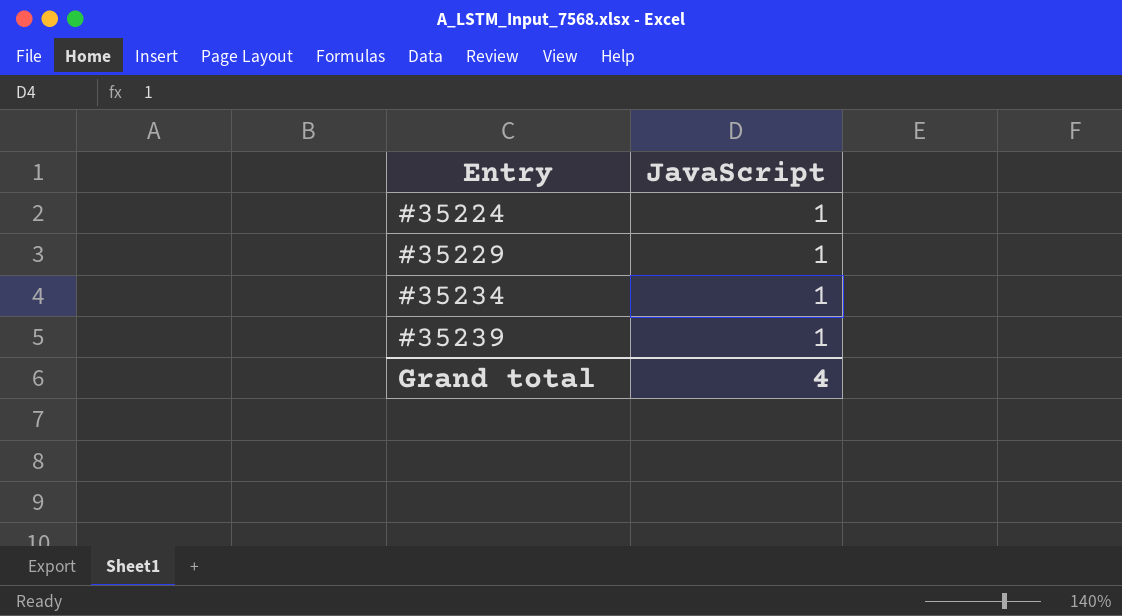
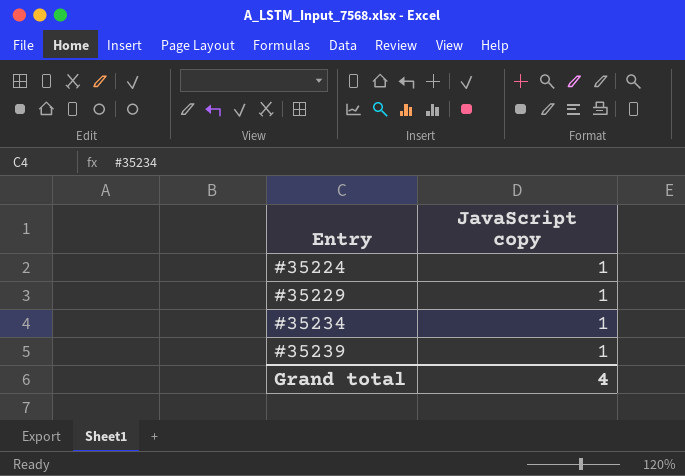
column name: JavaScript -> JavaScript copy

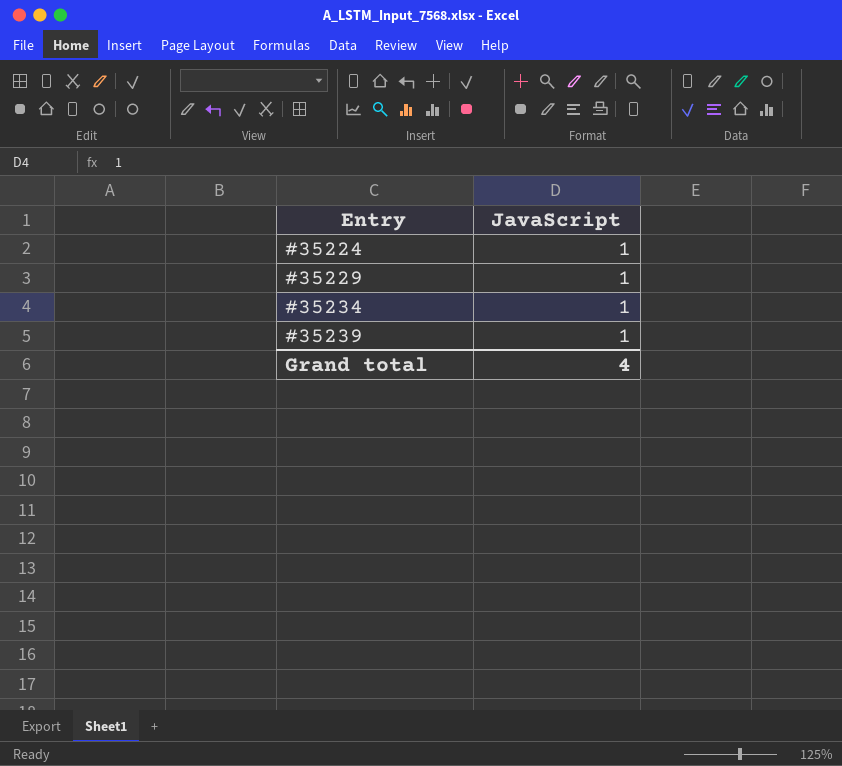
column name: JavaScript copy -> JavaScript

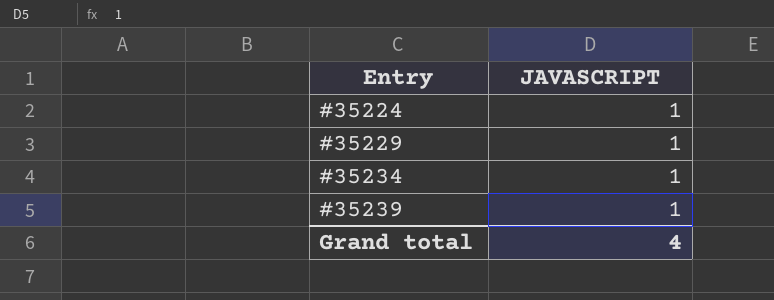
column name: JavaScript -> JAVASCRIPT

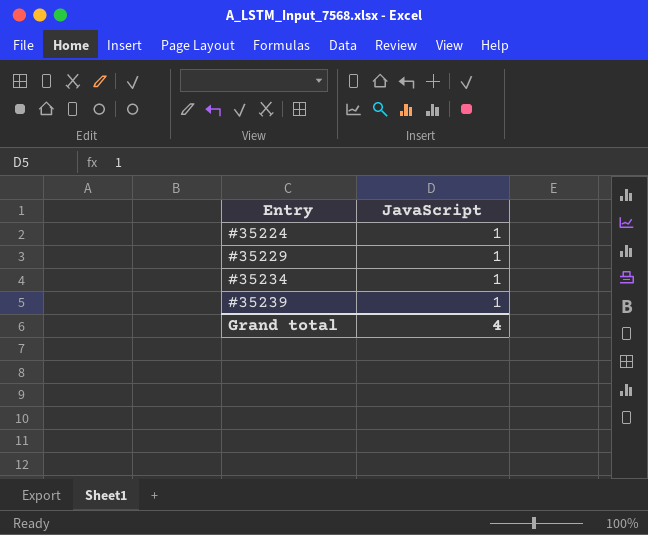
column name: JAVASCRIPT -> JavaScript

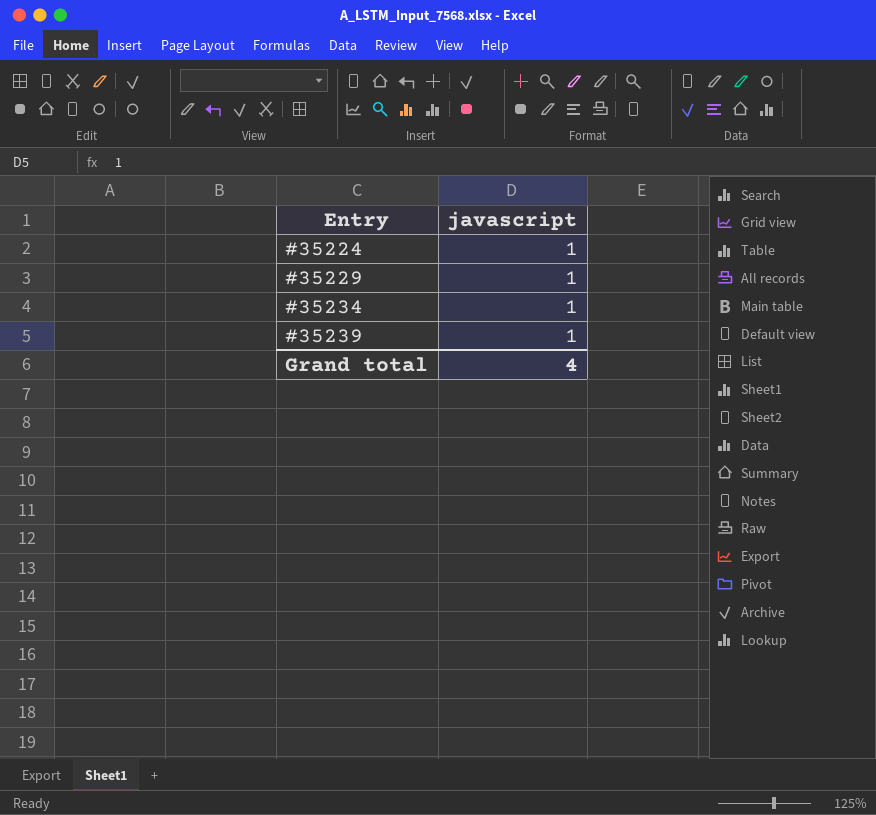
column name: JavaScript -> javascript

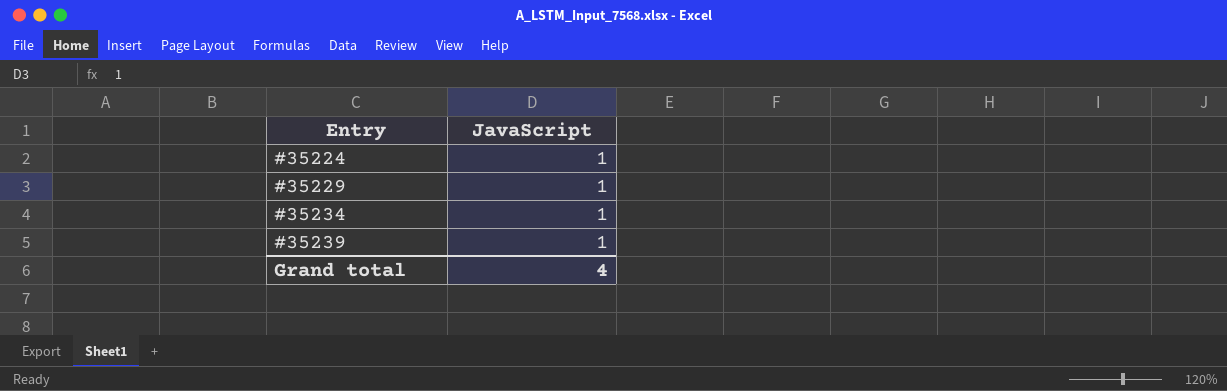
column name: javascript -> JavaScript

